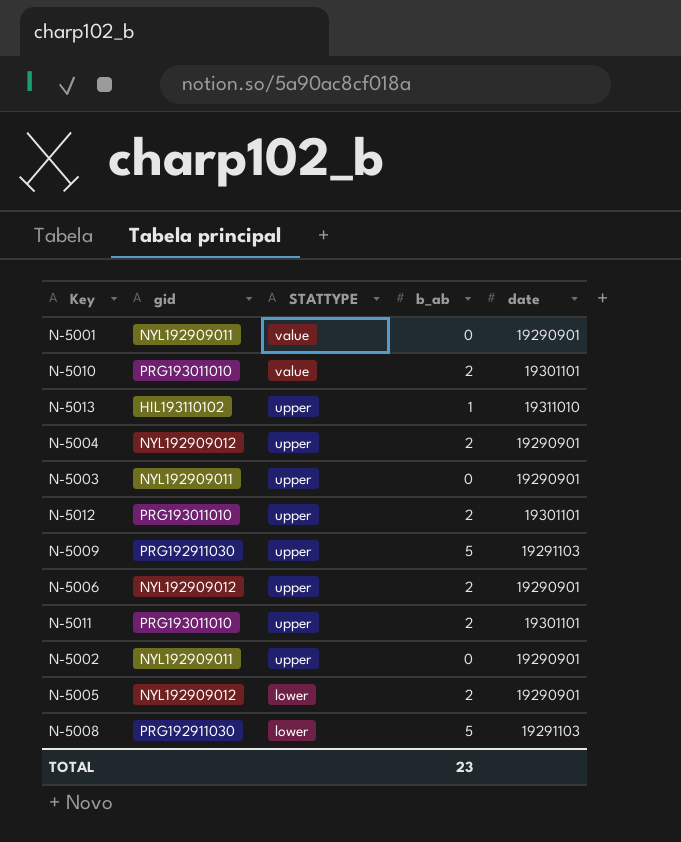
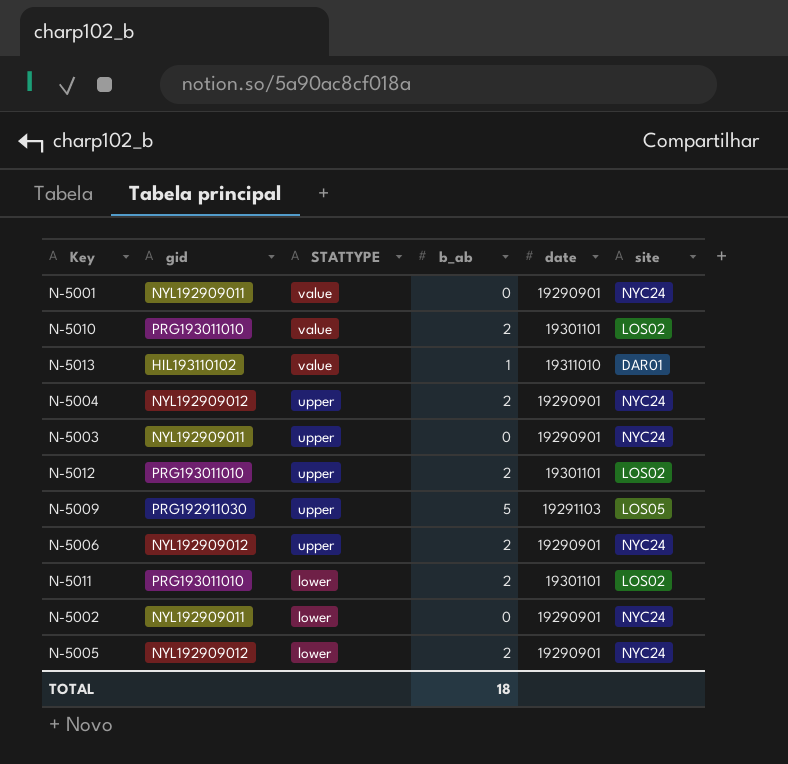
column site | position: none -> 6
row N-5008: PRG192911030 | lower | 5 | 19291103 -> none
N-5013 | STATTYPE: upper -> value
N-5011 | STATTYPE: upper -> lower
N-5002 | STATTYPE: upper -> lower
TOTAL | b_ab: 23 -> 18

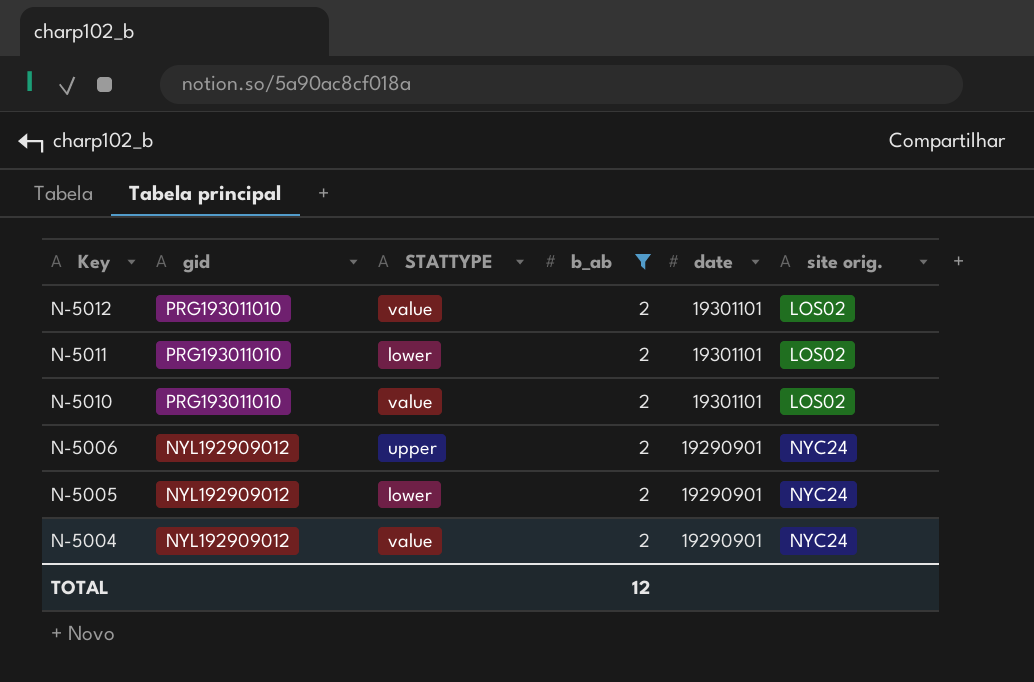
filter: none -> b_ab = 2
row order: STATTYPE descending -> Key descending
column name: site -> site orig.
N-5012 | STATTYPE: upper -> value
N-5004 | STATTYPE: upper -> value
TOTAL | b_ab: 18 -> 12

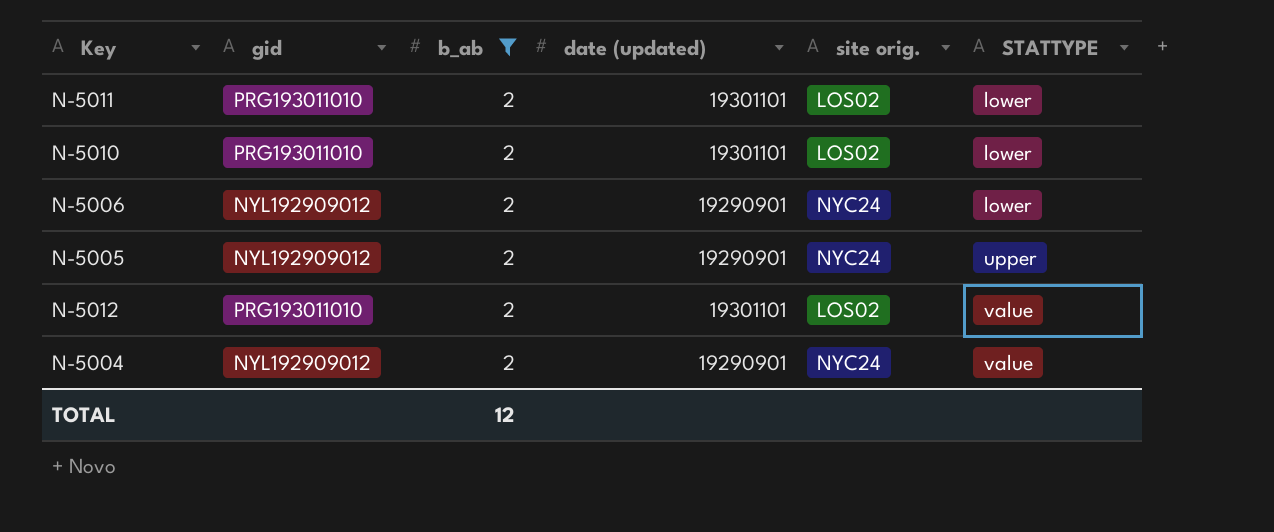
row order: Key descending -> STATTYPE ascending
column name: date -> date (updated)
column STATTYPE | position: 3 -> 6
N-5010 | STATTYPE: value -> lower
N-5006 | STATTYPE: upper -> lower
N-5005 | STATTYPE: lower -> upper

